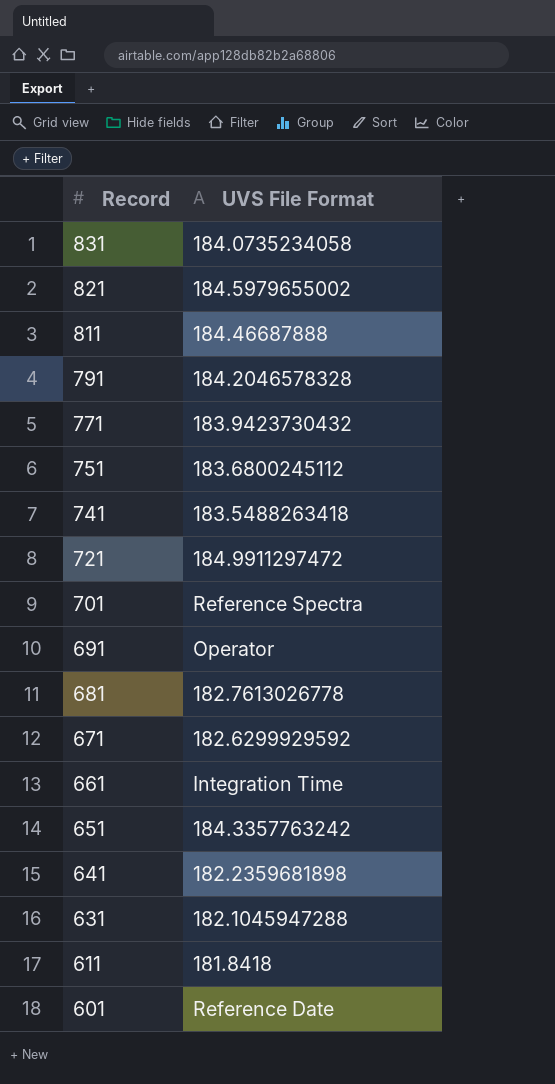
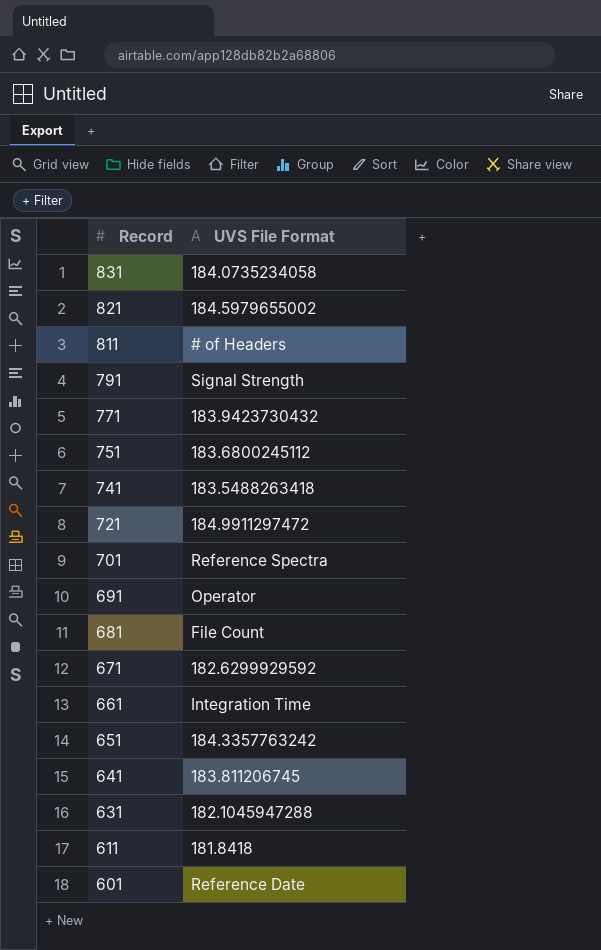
811 | UVS File Format: 184.46687888 -> # of Headers
791 | UVS File Format: 184.2046578328 -> Signal Strength
681 | UVS File Format: 182.7613026778 -> File Count
641 | UVS File Format: 182.2359681898 -> 183.811206745

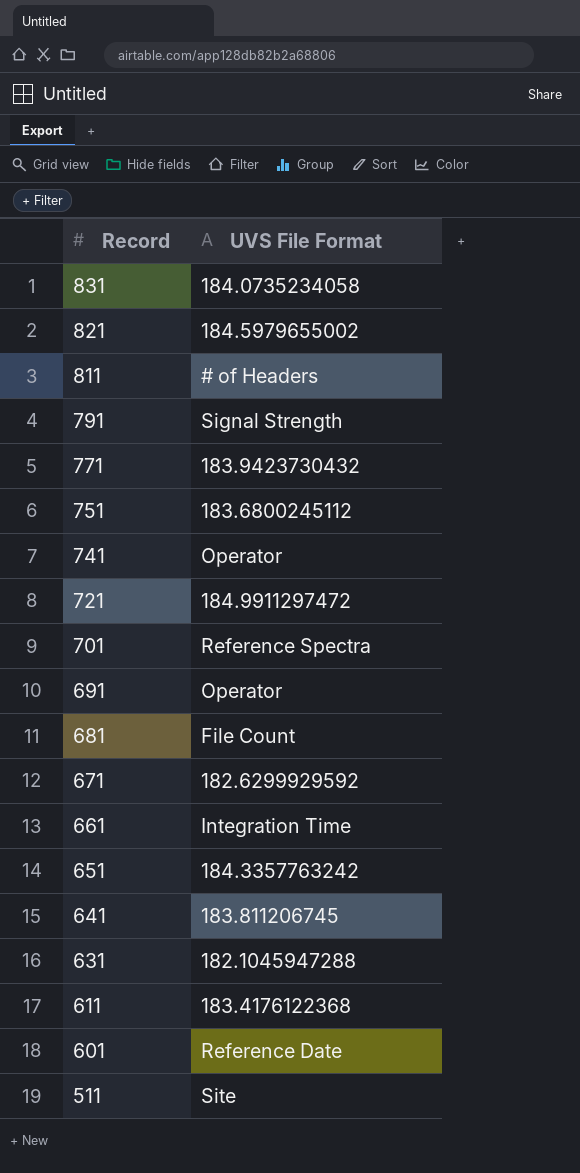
741 | UVS File Format: 183.5488263418 -> Operator
611 | UVS File Format: 181.8418 -> 183.4176122368
row 511: none -> Site

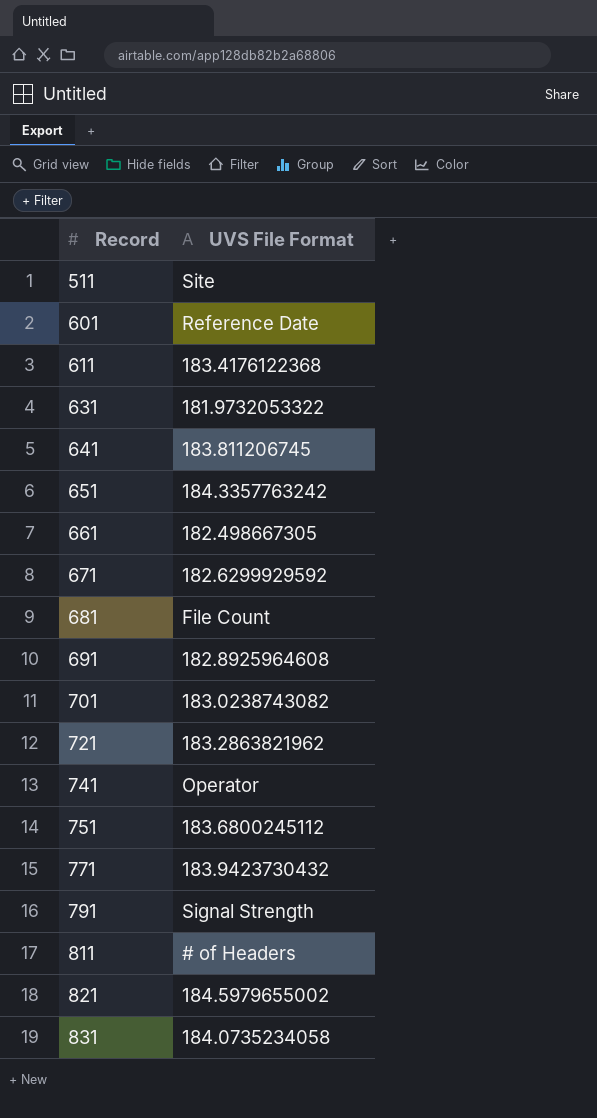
row order: Record descending -> Record ascending
631 | UVS File Format: 182.1045947288 -> 181.9732053322
661 | UVS File Format: Integration Time -> 182.498667305
691 | UVS File Format: Operator -> 182.8925964608
701 | UVS File Format: Reference Spectra -> 183.0238743082
721 | UVS File Format: 184.9911297472 -> 183.2863821962

